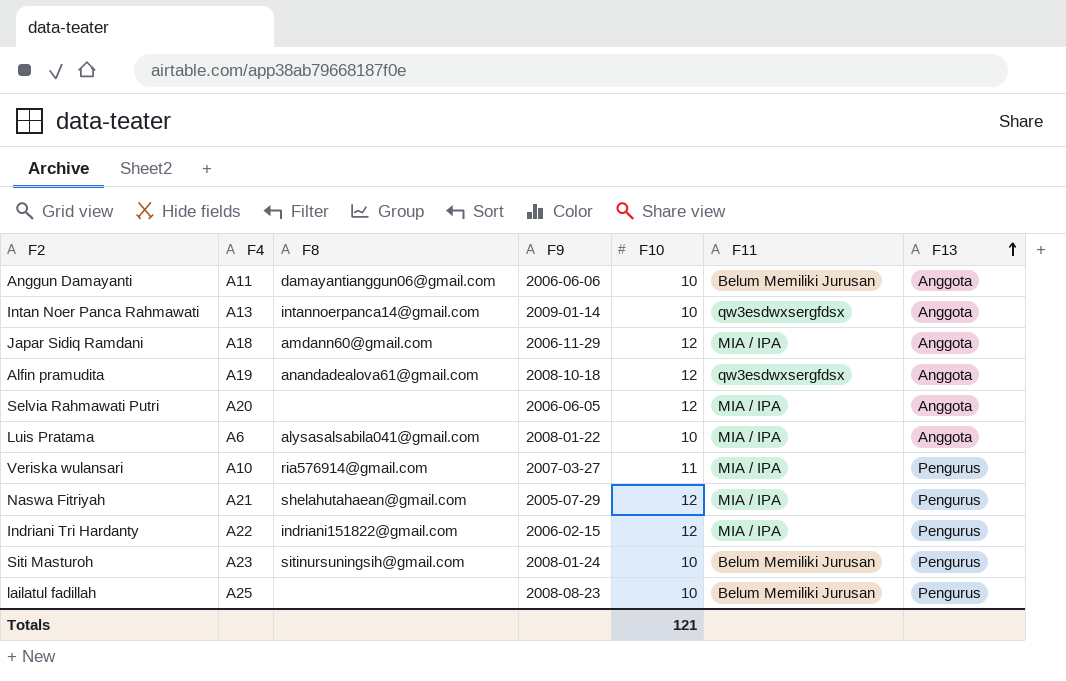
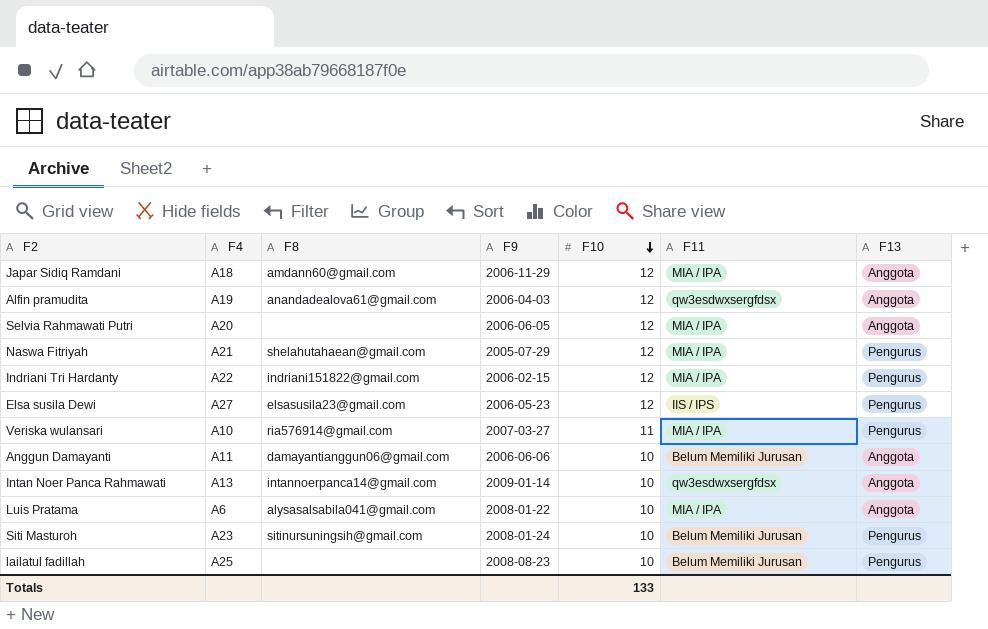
row order: F13 ascending -> F10 descending
Alfin pramudita | F9: 2008-10-18 -> 2006-04-03
row Elsa susila Dewi: none -> A27 | elsasusila23@gmail.com | 2006-05-23 | 12 | IIS / IPS | Pengurus
Totals | F10: 121 -> 133

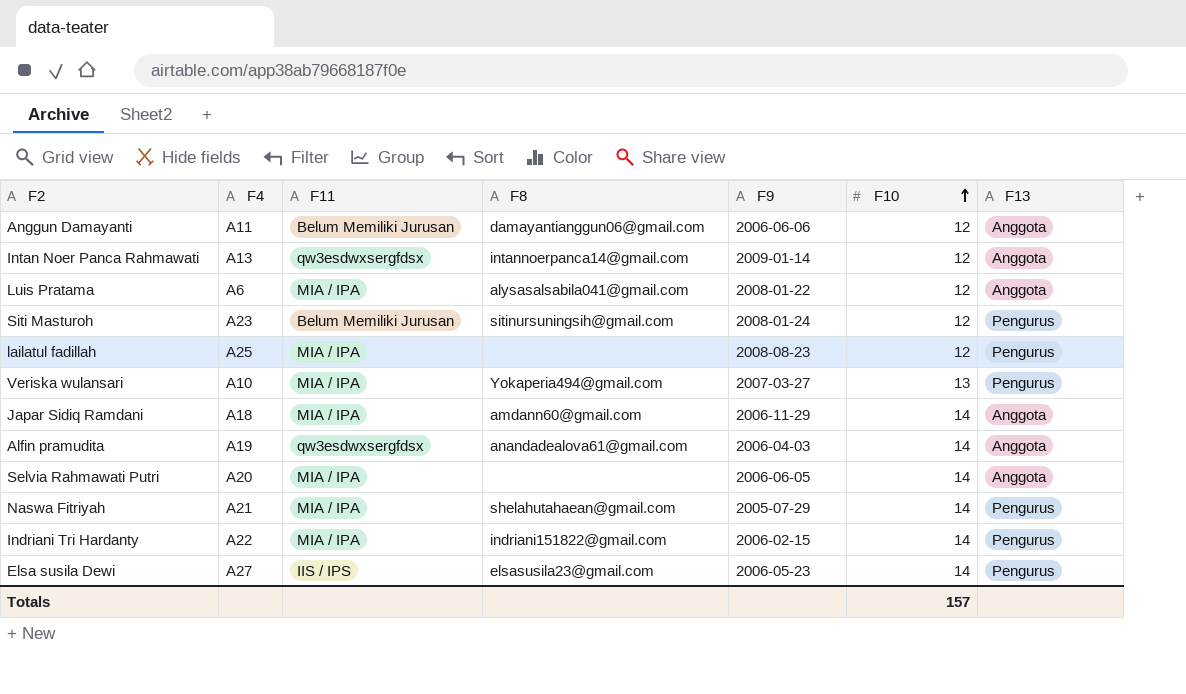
row order: F10 descending -> F10 ascending
column F11 | position: 6 -> 3
Anggun Damayanti | F10: 10 -> 12
Intan Noer Panca Rahmawati | F10: 10 -> 12
Luis Pratama | F10: 10 -> 12
Siti Masturoh | F10: 10 -> 12
lailatul fadillah | F11: Belum Memiliki Jurusan -> MIA / IPA
lailatul fadillah | F10: 10 -> 12
Veriska wulansari | F8: ria576914@gmail.com -> Yokaperia494@gmail.com
Veriska wulansari | F10: 11 -> 13
Japar Sidiq Ramdani | F10: 12 -> 14
Alfin pramudita | F10: 12 -> 14
Selvia Rahmawati Putri | F10: 12 -> 14
Naswa Fitriyah | F10: 12 -> 14
Indriani Tri Hardanty | F10: 12 -> 14
Elsa susila Dewi | F10: 12 -> 14
Totals | F10: 133 -> 157

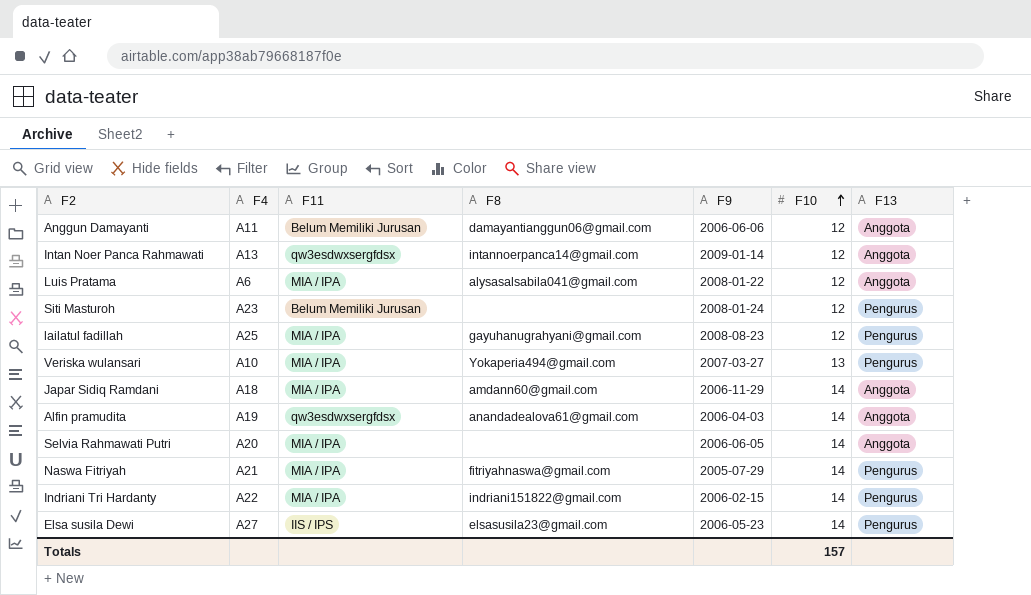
Siti Masturoh | F8: sitinursuningsih@gmail.com -> none
lailatul fadillah | F8: none -> gayuhanugrahyani@gmail.com
Naswa Fitriyah | F8: shelahutahaean@gmail.com -> fitriyahnaswa@gmail.com

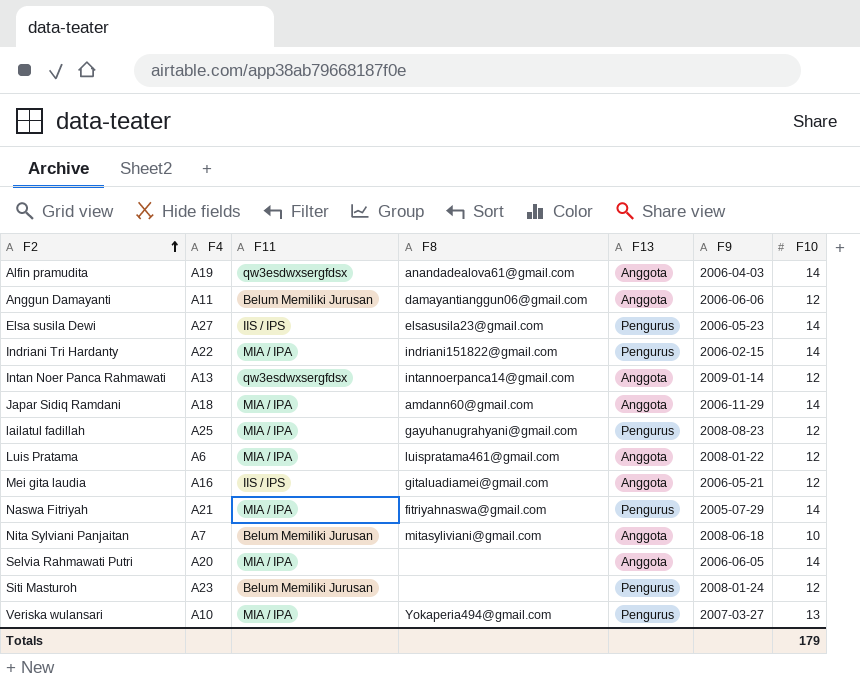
row order: F10 ascending -> F2 ascending
column F13 | position: 7 -> 5
Luis Pratama | F8: alysasalsabila041@gmail.com -> luispratama461@gmail.com
row Mei gita laudia: none -> A16 | IIS / IPS | gitaluadiamei@gmail.com | Anggota | 2006-05-21 | 12
row Nita Sylviani Panjaitan: none -> A7 | Belum Memiliki Jurusan | mitasyliviani@gmail.com | Anggota | 2008-06-18 | 10
Totals | F10: 157 -> 179

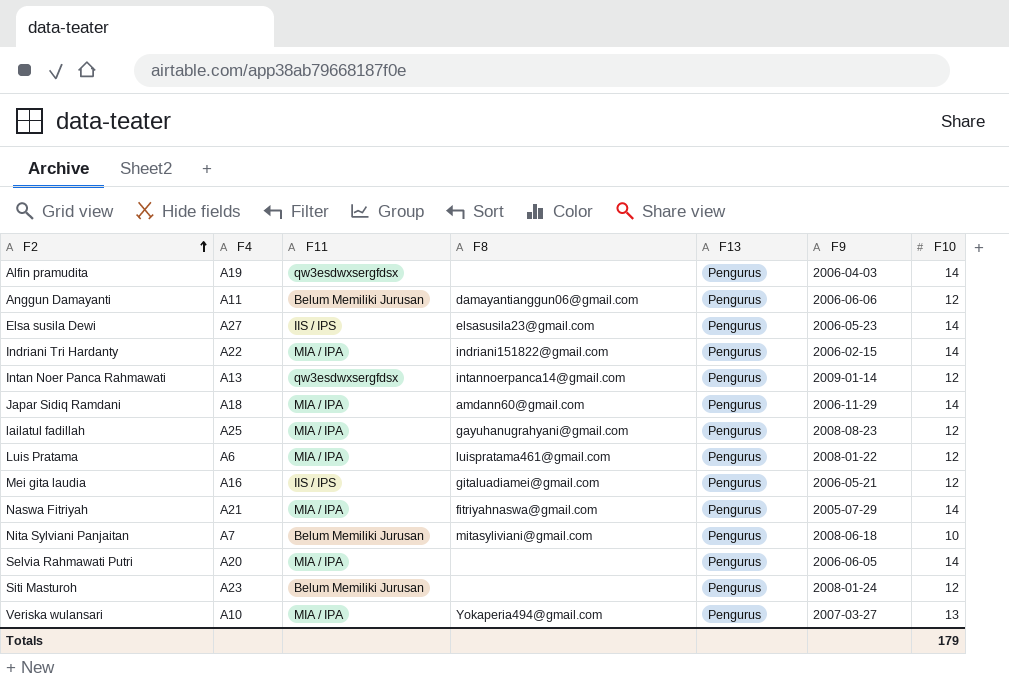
Alfin pramudita | F8: anandadealova61@gmail.com -> none
Alfin pramudita | F13: Anggota -> Pengurus
Anggun Damayanti | F13: Anggota -> Pengurus
Intan Noer Panca Rahmawati | F13: Anggota -> Pengurus
Japar Sidiq Ramdani | F13: Anggota -> Pengurus
Luis Pratama | F13: Anggota -> Pengurus
Mei gita laudia | F13: Anggota -> Pengurus
Nita Sylviani Panjaitan | F13: Anggota -> Pengurus
Selvia Rahmawati Putri | F13: Anggota -> Pengurus

